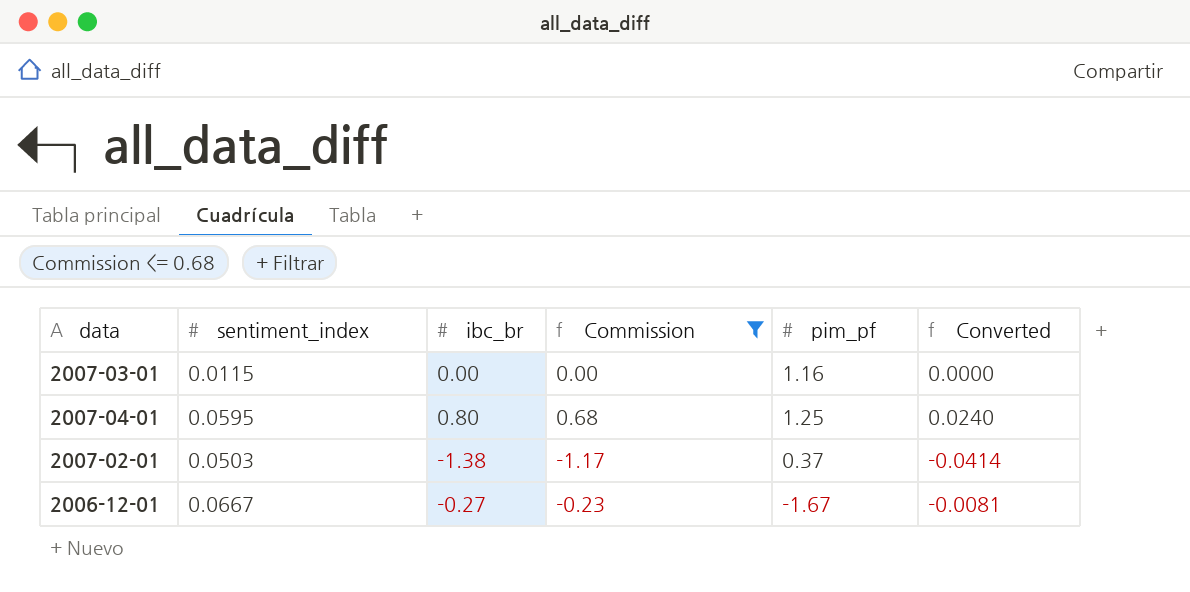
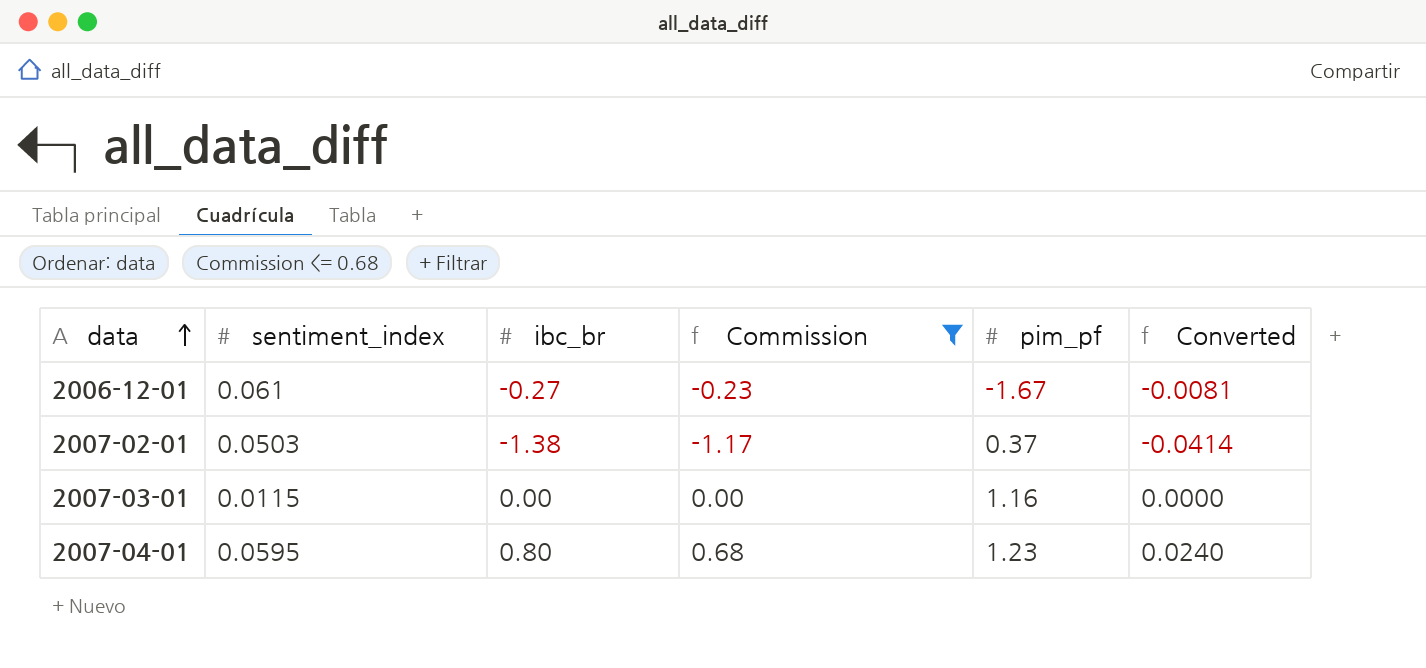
row order: none -> data ascending
2006-12-01 | sentiment_index: 0.0667 -> 0.061
2007-04-01 | pim_pf: 1.25 -> 1.23

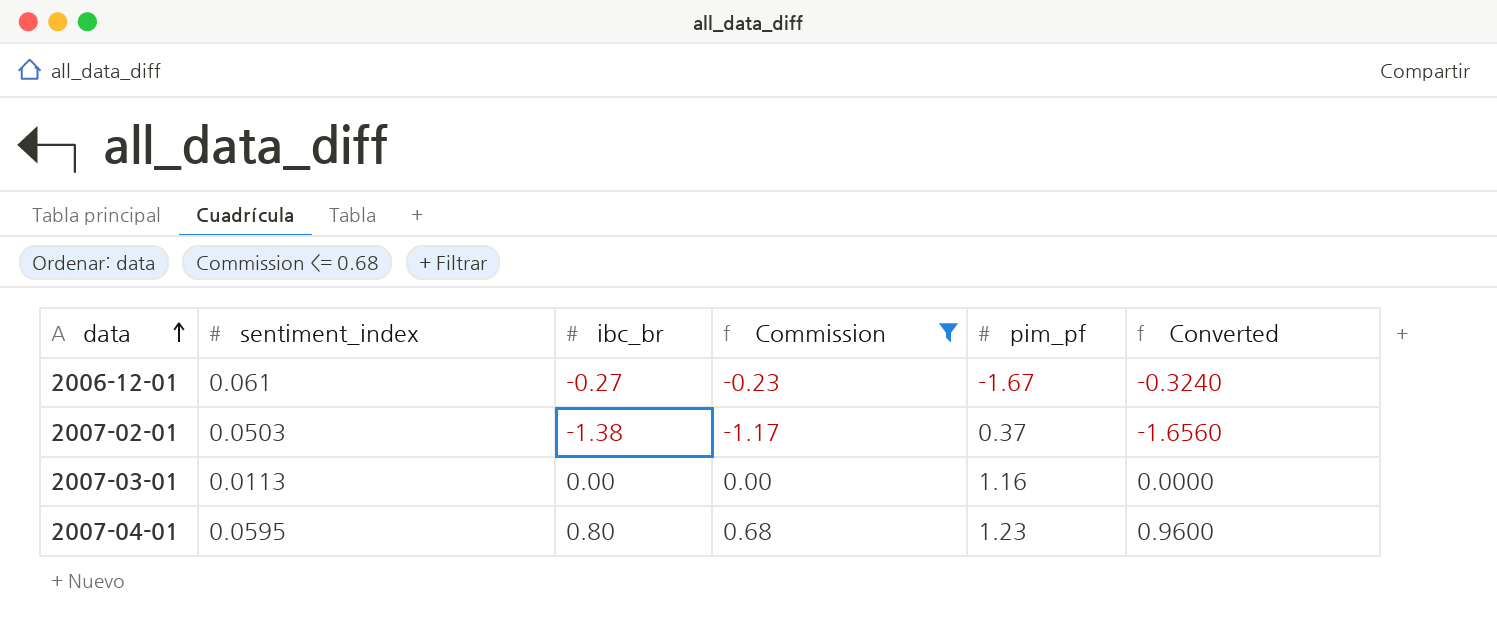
column Converted | formula: [ibc_br] * 0.03 -> [ibc_br] * 1.2
2007-03-01 | sentiment_index: 0.0115 -> 0.0113

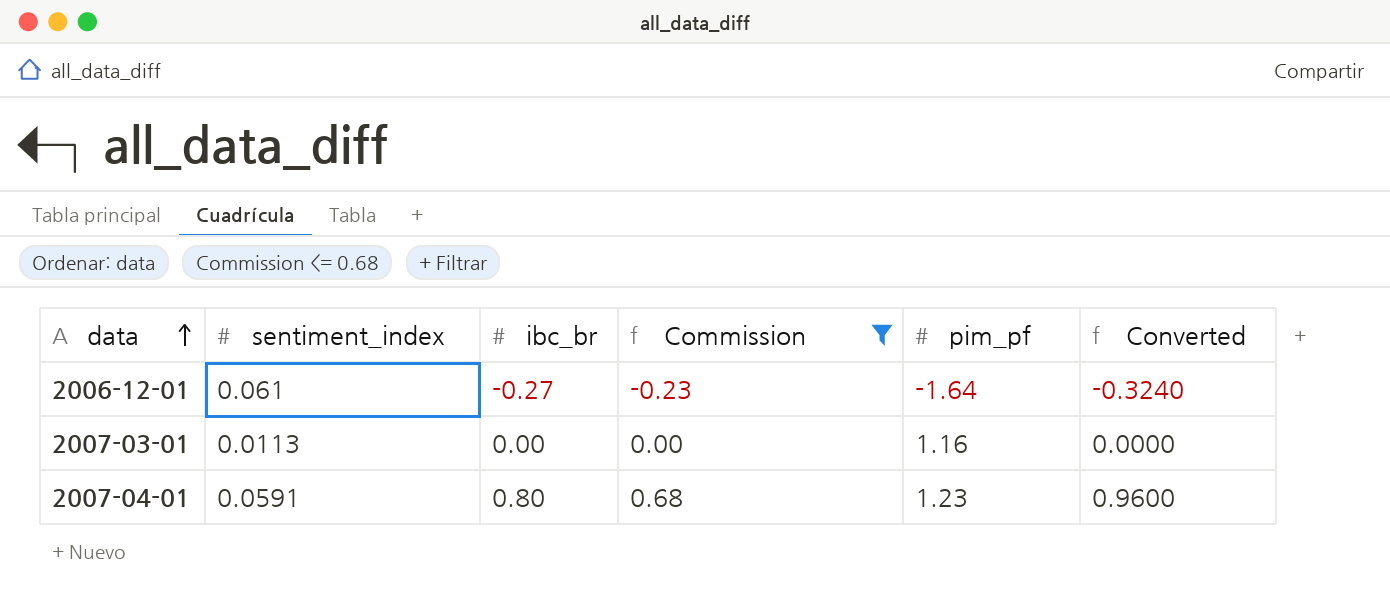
row 2007-02-01: 0.0503 | -1.38 | -1.17 | 0.37 | -1.6560 -> none
2006-12-01 | pim_pf: -1.67 -> -1.64
2007-04-01 | sentiment_index: 0.0595 -> 0.0591

